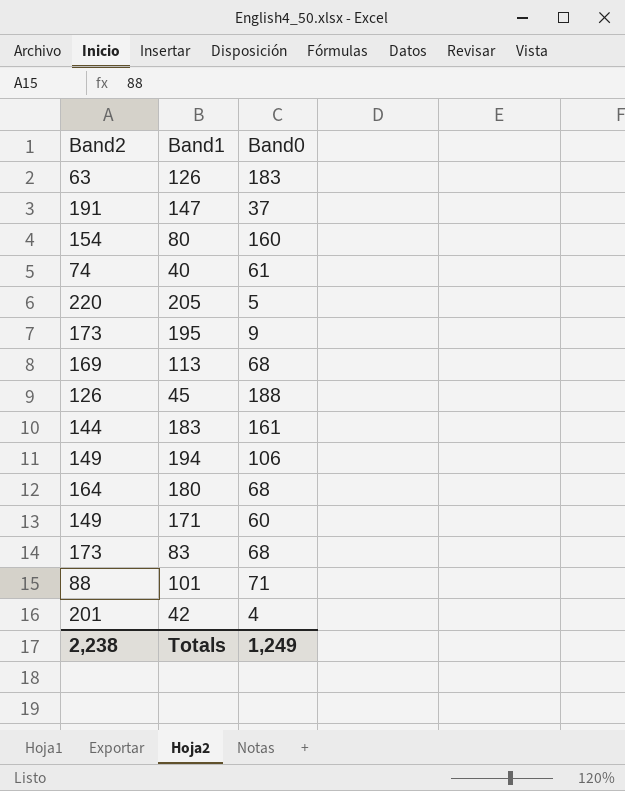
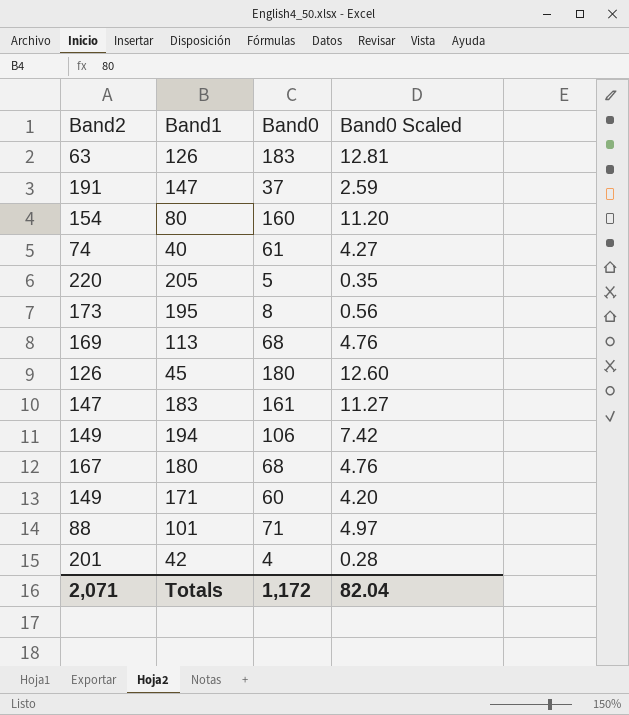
column Band0 Scaled | formula: none -> [Band0] * 0.07
row 83: 173 | 68 -> none
195 | Band0: 9 -> 8
45 | Band0: 188 -> 180
183 | Band2: 144 -> 147
180 | Band2: 164 -> 167
Totals | Band2: 2,238 -> 2,071
Totals | Band0: 1,249 -> 1,172

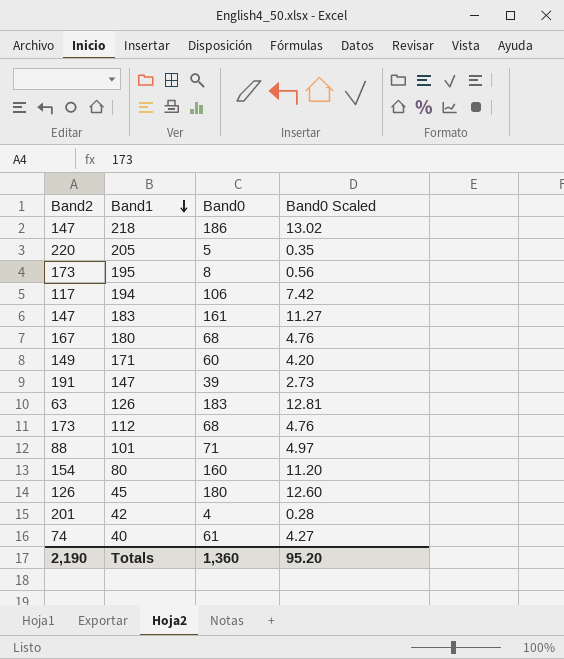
row order: none -> Band1 descending
row 113: 169 | 68 | 4.76 -> none
row 218: none -> 147 | 186 | 13.02
194 | Band2: 149 -> 117
147 | Band0: 37 -> 39
147 | Band0 Scaled: 2.59 -> 2.73
row 112: none -> 173 | 68 | 4.76
Totals | Band2: 2,071 -> 2,190
Totals | Band0: 1,172 -> 1,360
Totals | Band0 Scaled: 82.04 -> 95.20

